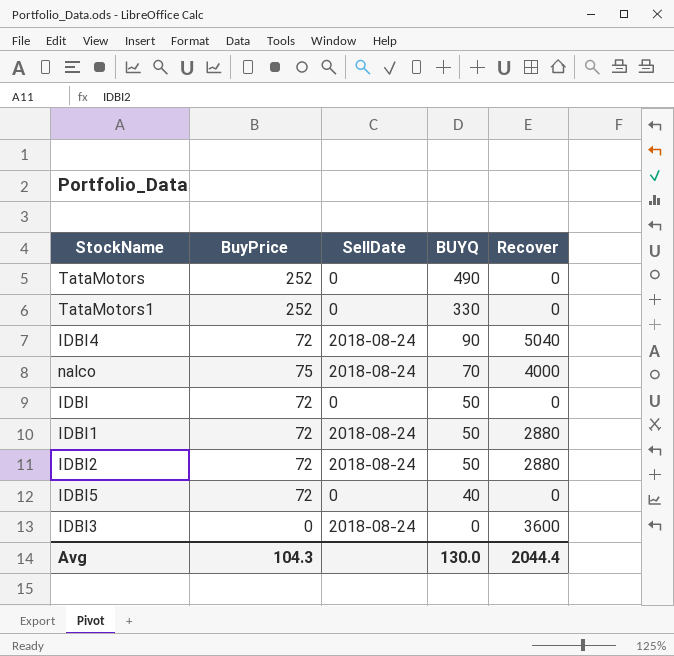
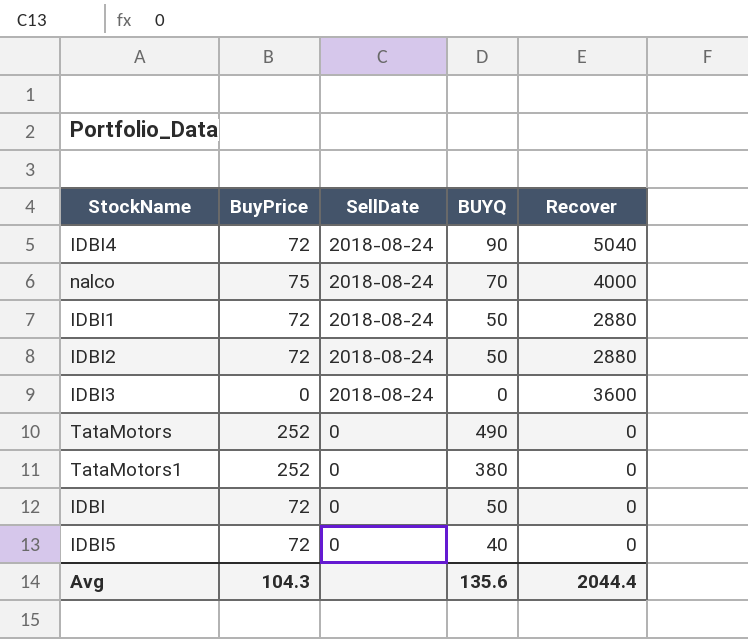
row order: BUYQ descending -> SellDate descending
TataMotors1 | BUYQ: 330 -> 380
Avg | BUYQ: 130.0 -> 135.6

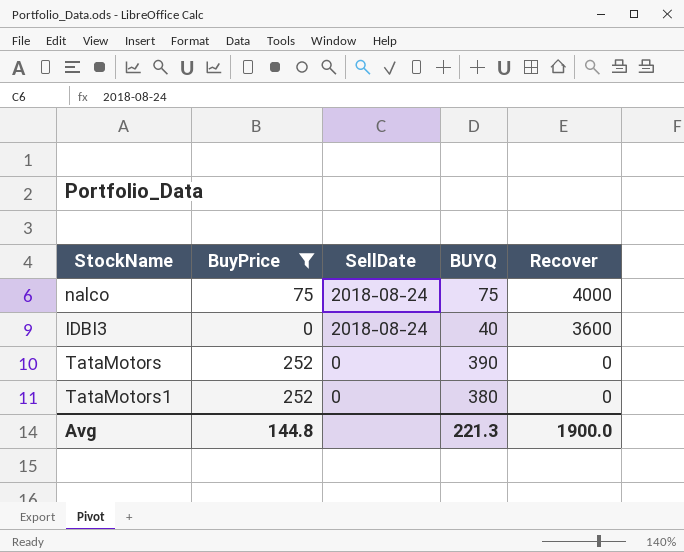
filter: none -> BuyPrice != 72
nalco | BUYQ: 70 -> 75
IDBI3 | BUYQ: 0 -> 40
TataMotors | BUYQ: 490 -> 390
Avg | BuyPrice: 104.3 -> 144.8
Avg | BUYQ: 135.6 -> 221.3
Avg | Recover: 2044.4 -> 1900.0

